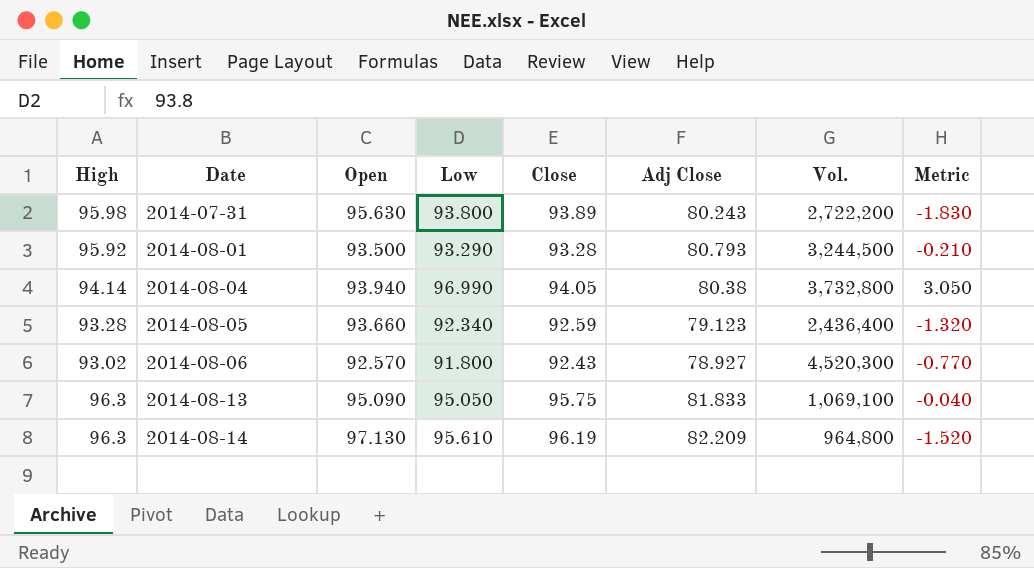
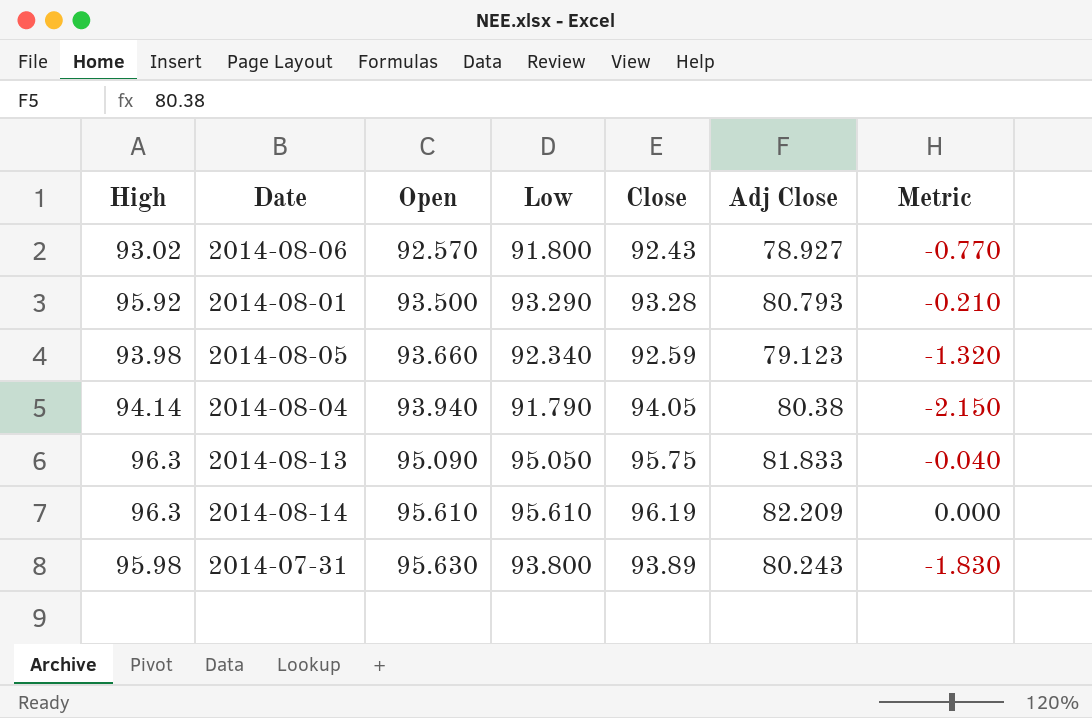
row order: Date ascending -> Open ascending
column Vol. | position: 7 -> none
2014-08-05 | High: 93.28 -> 93.98
2014-08-04 | Low: 96.990 -> 91.790
2014-08-04 | Metric: 3.050 -> -2.150
2014-08-14 | Open: 97.130 -> 95.610
2014-08-14 | Metric: -1.520 -> 0.000

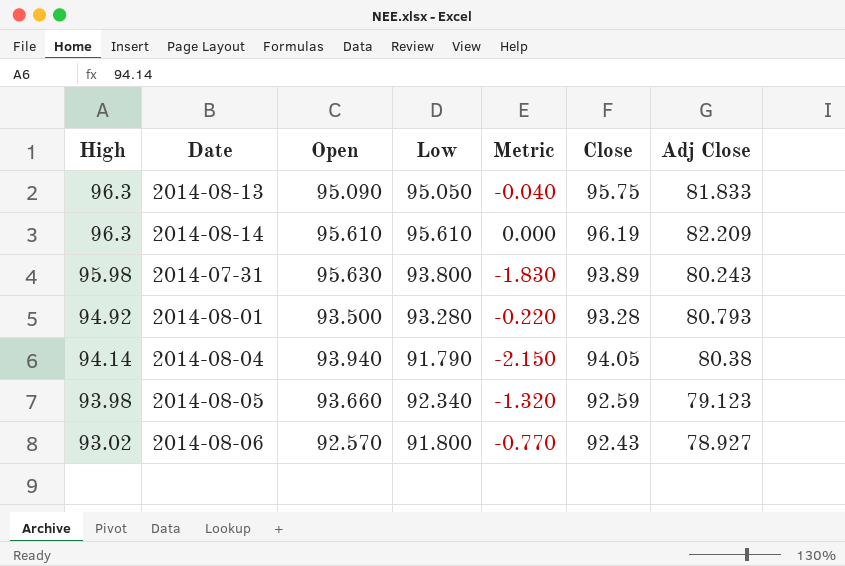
row order: Open ascending -> High descending
column Metric | position: 7 -> 5
2014-08-01 | High: 95.92 -> 94.92
2014-08-01 | Low: 93.290 -> 93.280
2014-08-01 | Metric: -0.210 -> -0.220

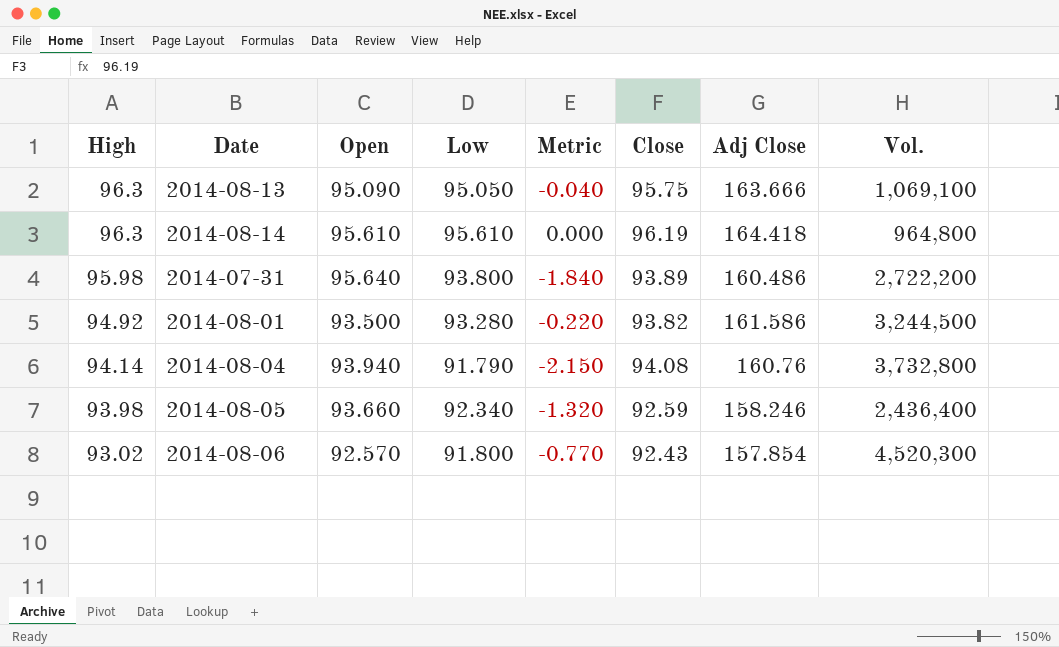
column Vol. | position: none -> 8
2014-08-13 | Adj Close: 81.833 -> 163.666
2014-08-14 | Adj Close: 82.209 -> 164.418
2014-07-31 | Open: 95.630 -> 95.640
2014-07-31 | Metric: -1.830 -> -1.840
2014-07-31 | Adj Close: 80.243 -> 160.486
2014-08-01 | Close: 93.28 -> 93.82
2014-08-01 | Adj Close: 80.793 -> 161.586
2014-08-04 | Close: 94.05 -> 94.08
2014-08-04 | Adj Close: 80.38 -> 160.76
2014-08-05 | Adj Close: 79.123 -> 158.246
2014-08-06 | Adj Close: 78.927 -> 157.854

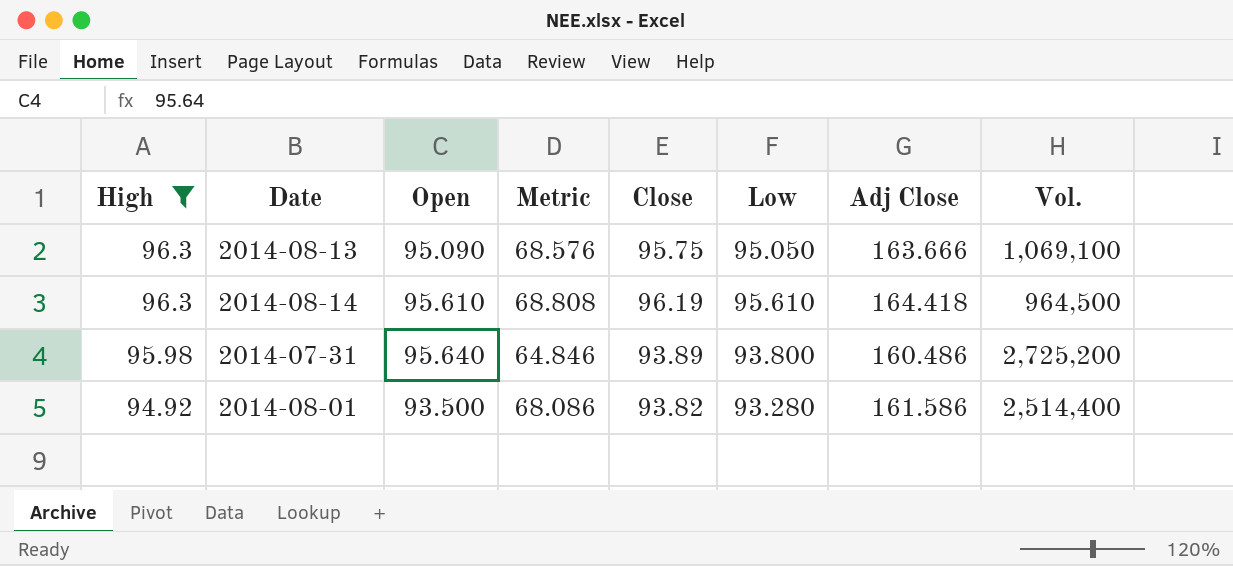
filter: none -> High >= 94.92
column Metric | formula: [Low] - [Open] -> [Adj Close] - [Open]
column Low | position: 4 -> 6
2014-08-14 | Vol.: 964,800 -> 964,500
2014-07-31 | Vol.: 2,722,200 -> 2,725,200
2014-08-01 | Vol.: 3,244,500 -> 2,514,400

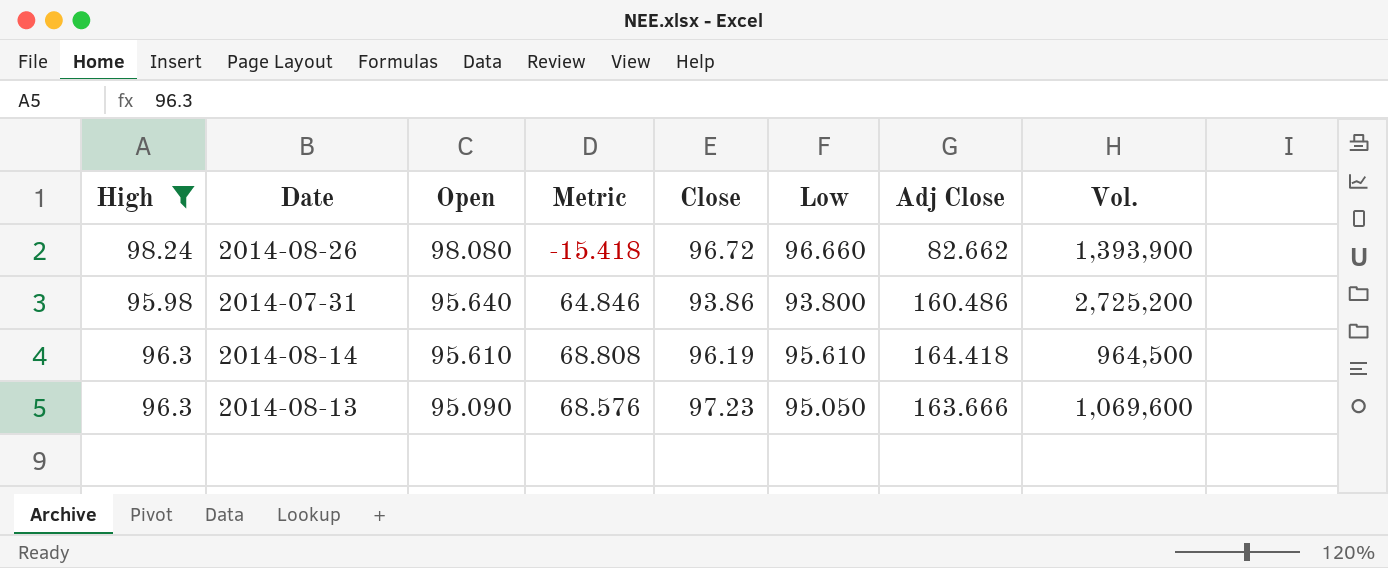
row order: High descending -> Open descending
row 2014-08-01: 94.92 | 93.500 | 68.086 | 93.82 | 93.280 | 161.586 | 2,514,400 -> none
row 2014-08-26: none -> 98.24 | 98.080 | -15.418 | 96.72 | 96.660 | 82.662 | 1,393,900
2014-07-31 | Close: 93.89 -> 93.86
2014-08-13 | Close: 95.75 -> 97.23
2014-08-13 | Vol.: 1,069,100 -> 1,069,600

